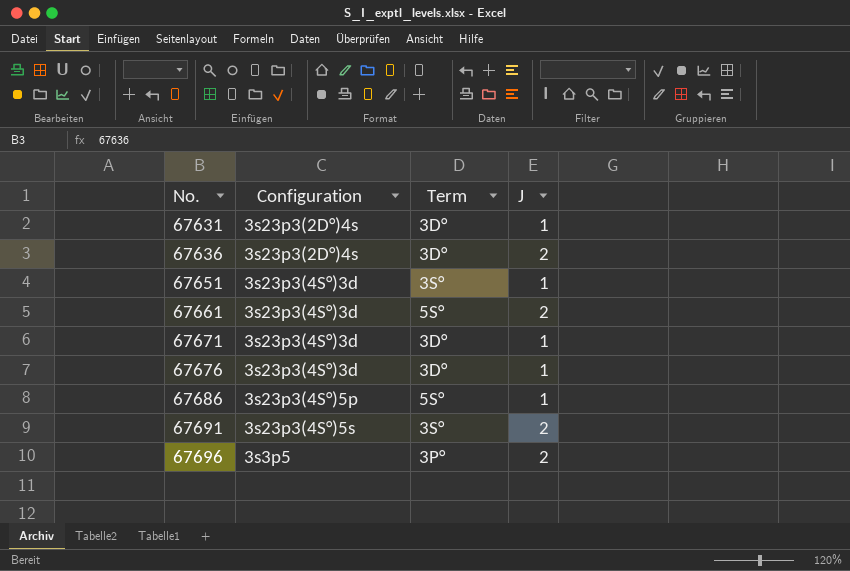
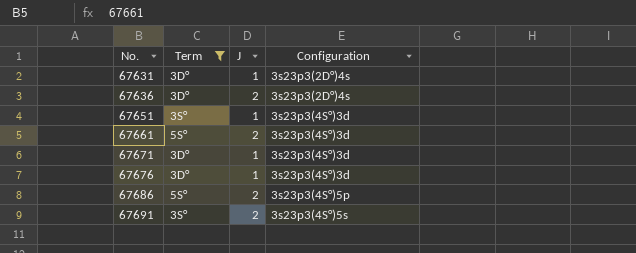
filter: none -> Term != 3P°
column Configuration | position: 2 -> 4
67686 | J: 1 -> 2

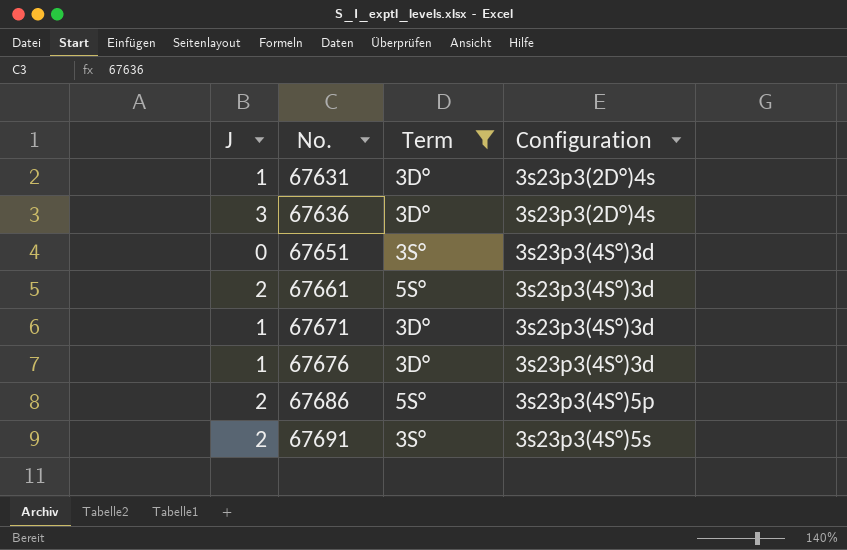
column J | position: 3 -> 1
67636 | J: 2 -> 3
67651 | J: 1 -> 0

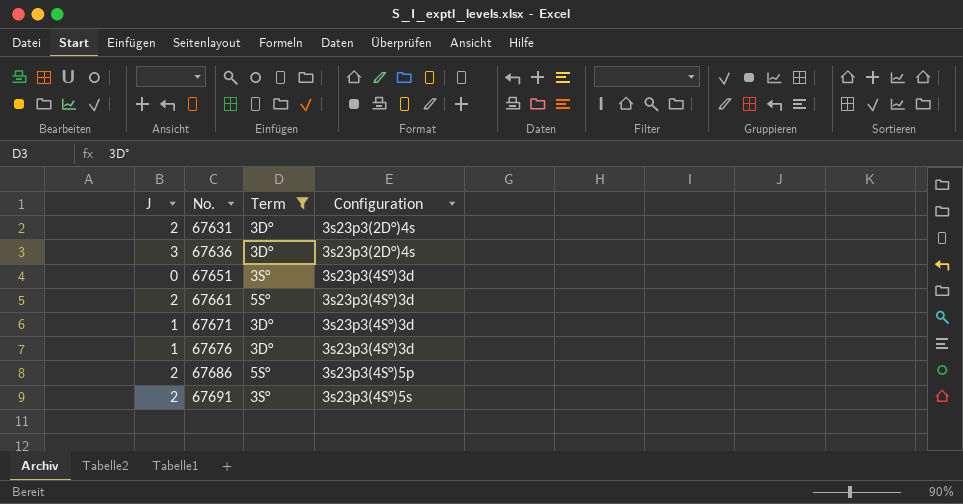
67631 | J: 1 -> 2

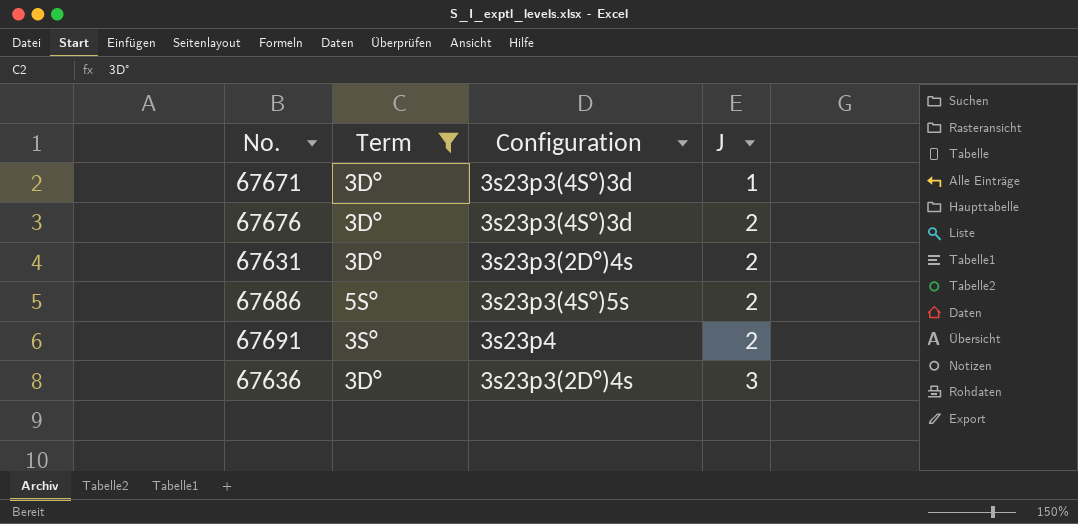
row order: No. ascending -> J ascending
column J | position: 1 -> 4
row 67651: 0 | 3S° | 3s23p3(4S°)3d -> none
row 67661: 2 | 5S° | 3s23p3(4S°)3d -> none
67676 | J: 1 -> 2
67686 | Configuration: 3s23p3(4S°)5p -> 3s23p3(4S°)5s
67691 | Configuration: 3s23p3(4S°)5s -> 3s23p4

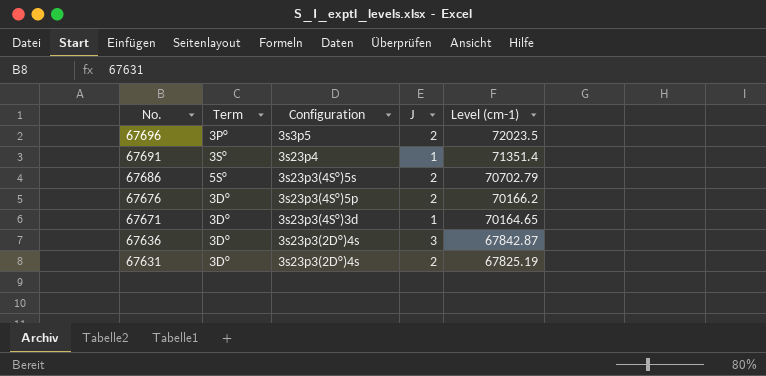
filter: Term != 3P° -> none
row order: J ascending -> No. descending
column Level (cm-1) | position: none -> 5
67691 | J: 2 -> 1
67676 | Configuration: 3s23p3(4S°)3d -> 3s23p3(4S°)5p

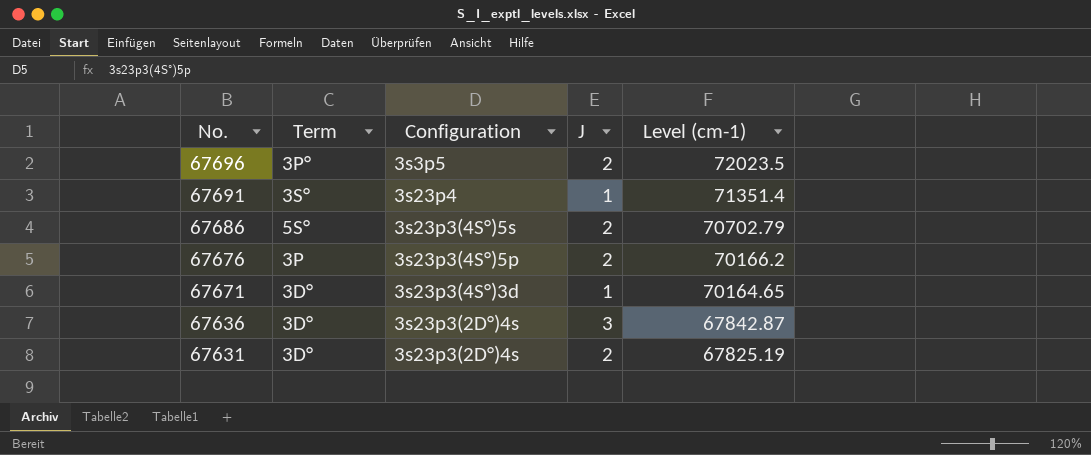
67676 | Term: 3D° -> 3P

